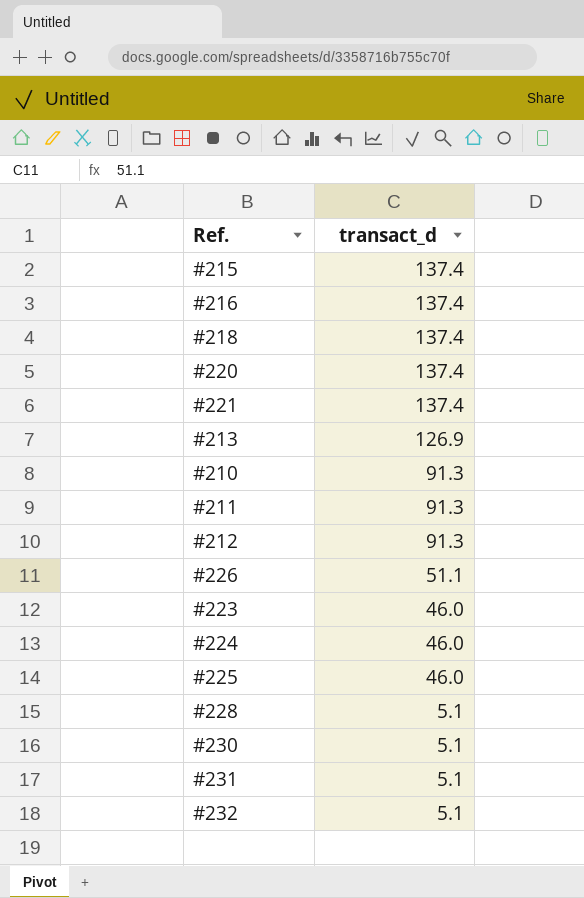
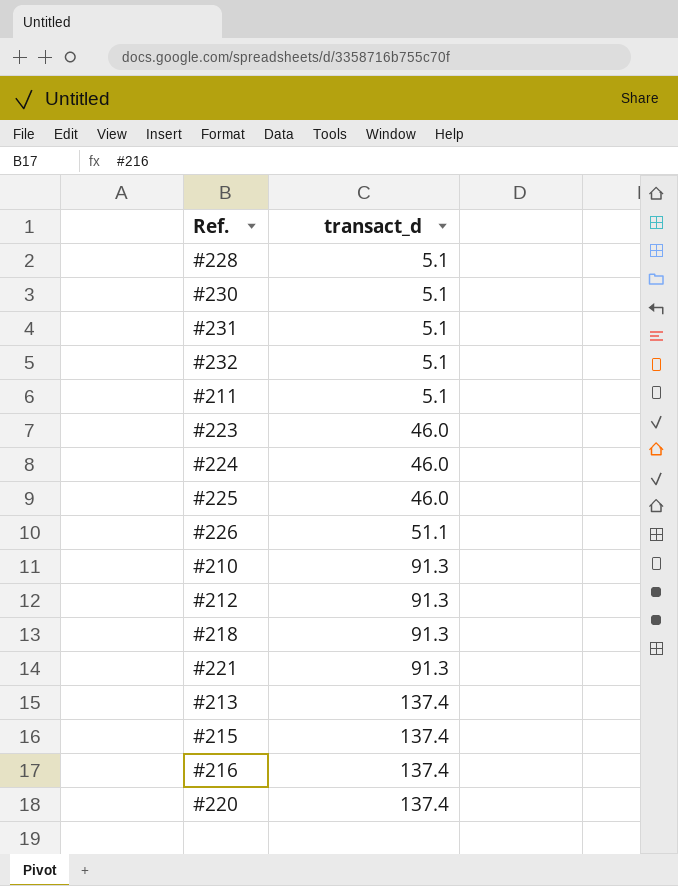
row order: transact_d descending -> transact_d ascending
#211 | transact_d: 91.3 -> 5.1
#218 | transact_d: 137.4 -> 91.3
#221 | transact_d: 137.4 -> 91.3
#213 | transact_d: 126.9 -> 137.4

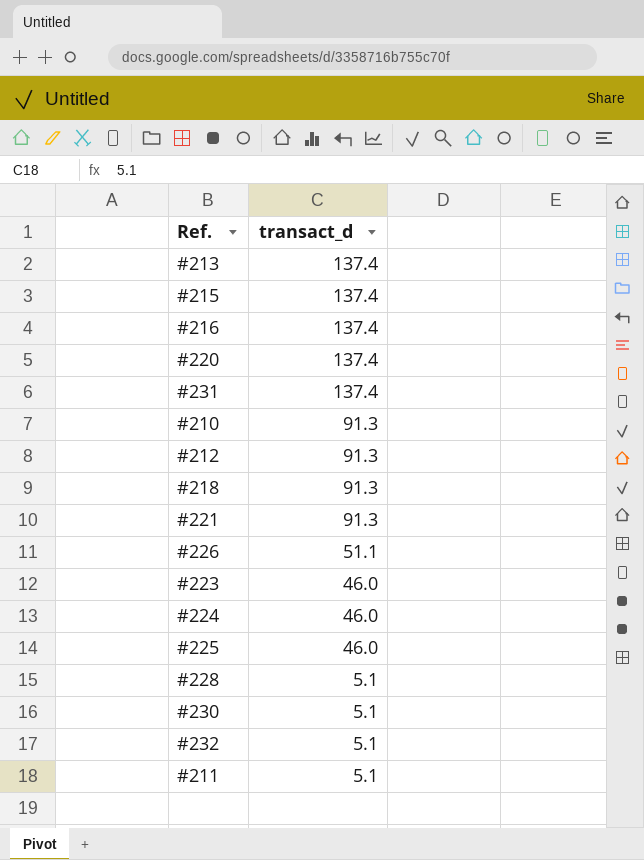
row order: transact_d ascending -> transact_d descending
#231 | transact_d: 5.1 -> 137.4

